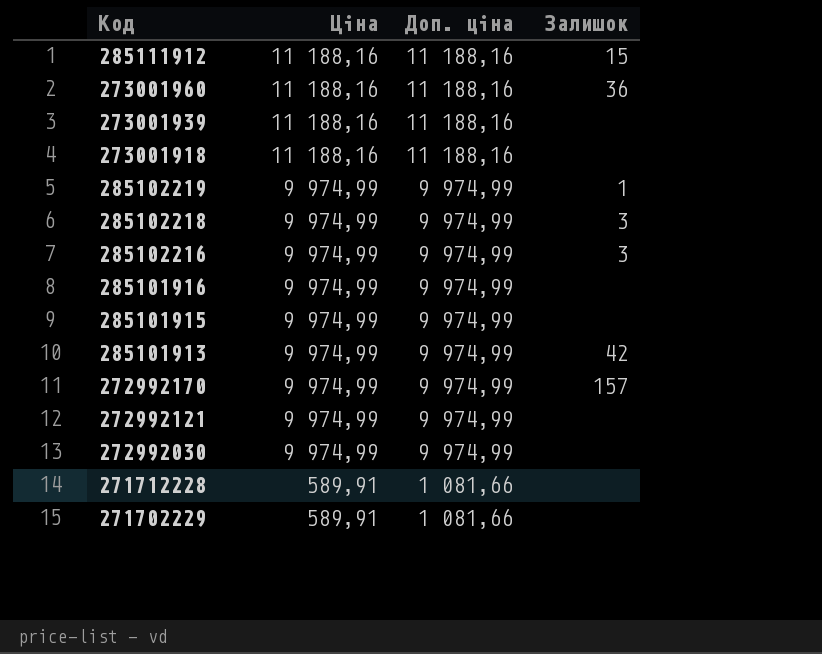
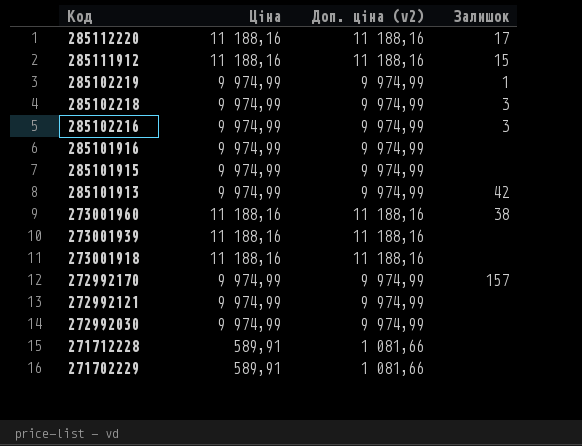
row order: Ціна descending -> Код descending
column name: Доп. ціна -> Доп. ціна (v2)
row 285112220: none -> 11 188,16 | 11 188,16 | 17
273001960 | Залишок: 36 -> 38

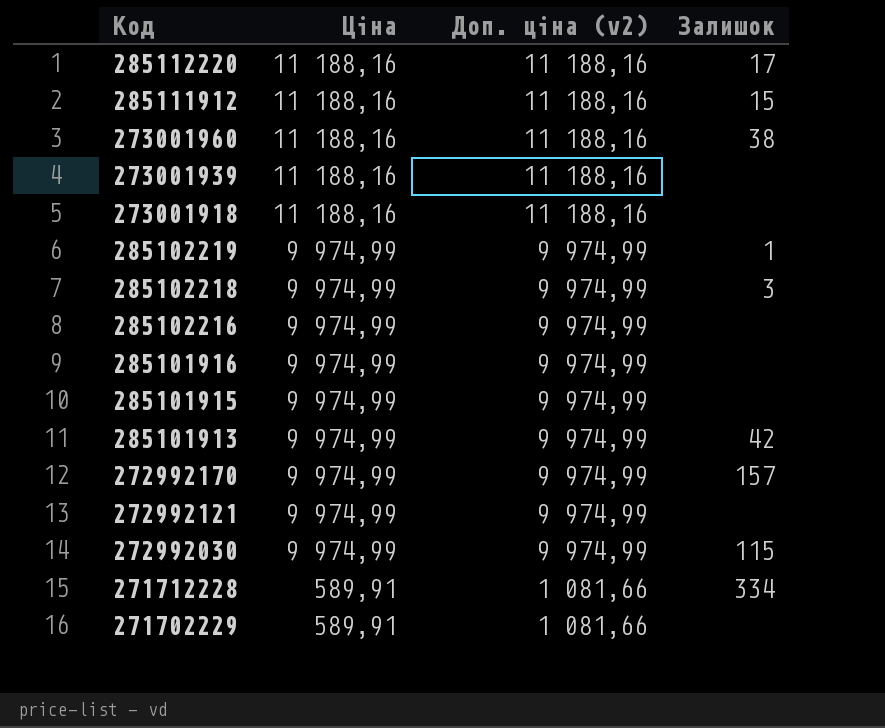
row order: Код descending -> Ціна descending
285102216 | Залишок: 3 -> none
272992030 | Залишок: none -> 115
271712228 | Залишок: none -> 334

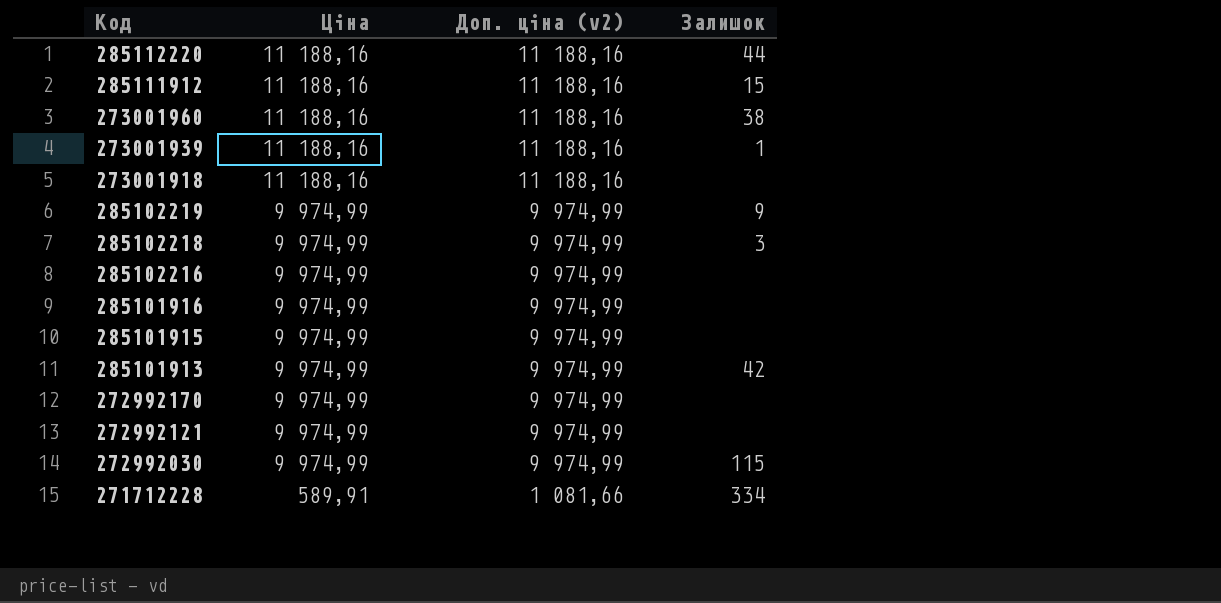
row 271702229: 589,91 | 1 081,66 | none -> none
285112220 | Залишок: 17 -> 44
273001939 | Залишок: none -> 1
285102219 | Залишок: 1 -> 9
272992170 | Залишок: 157 -> none

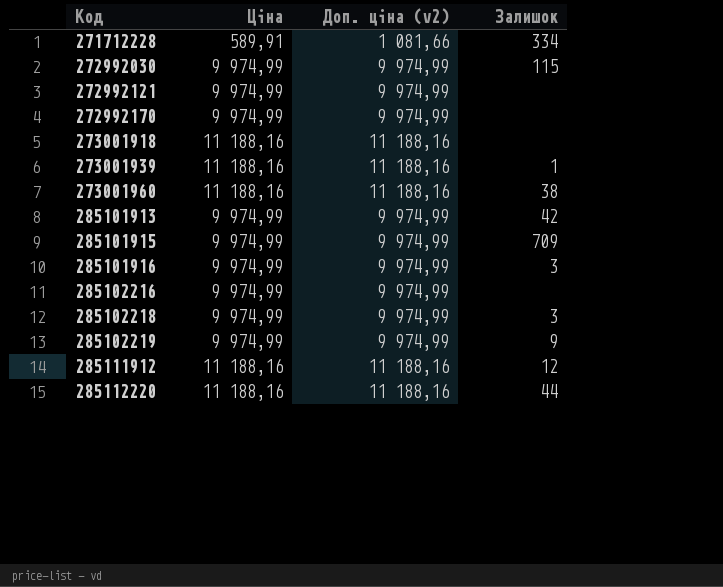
row order: Ціна descending -> Код ascending
285101915 | Залишок: none -> 709
285101916 | Залишок: none -> 3
285111912 | Залишок: 15 -> 12

